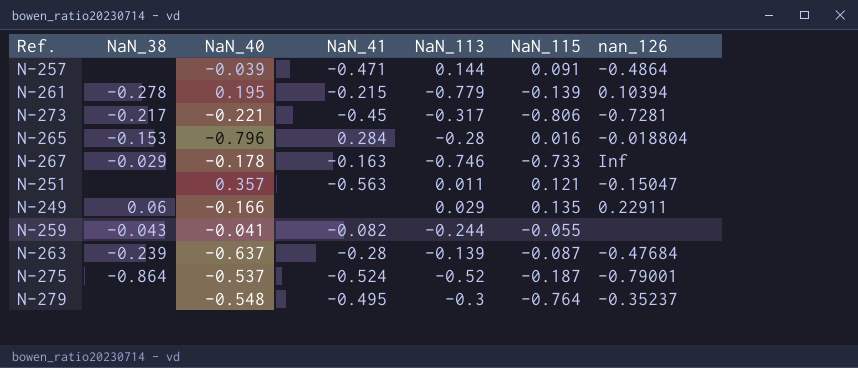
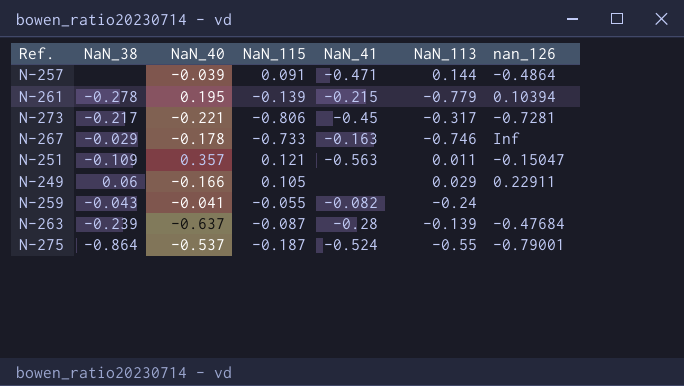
column NaN_115 | position: 6 -> 4
row N-265: -0.153 | -0.796 | 0.284 | -0.28 | 0.016 | -0.018804 -> none
row N-279: none | -0.548 | -0.495 | -0.3 | -0.764 | -0.35237 -> none
N-251 | NaN_38: none -> -0.109
N-249 | NaN_115: 0.135 -> 0.105
N-259 | NaN_113: -0.244 -> -0.24
N-275 | NaN_113: -0.52 -> -0.55

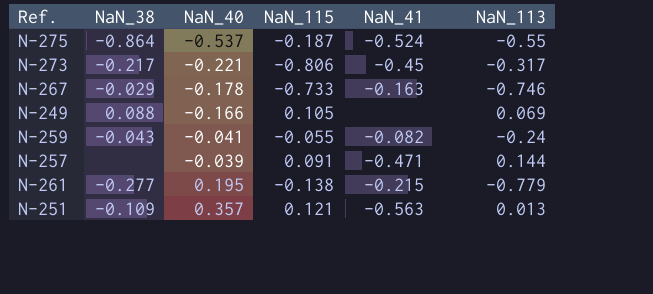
row order: none -> NaN_40 ascending
column nan_126 | position: 7 -> none
row N-263: -0.239 | -0.637 | -0.087 | -0.28 | -0.139 | -0.47684 -> none
N-249 | NaN_38: 0.06 -> 0.088
N-249 | NaN_113: 0.029 -> 0.069
N-261 | NaN_38: -0.278 -> -0.277
N-261 | NaN_115: -0.139 -> -0.138
N-251 | NaN_113: 0.011 -> 0.013

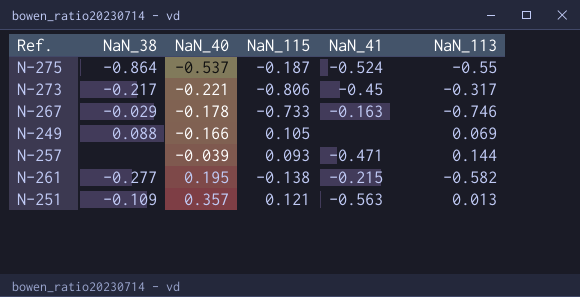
row N-259: -0.043 | -0.041 | -0.055 | -0.082 | -0.24 -> none
N-257 | NaN_115: 0.091 -> 0.093
N-261 | NaN_113: -0.779 -> -0.582

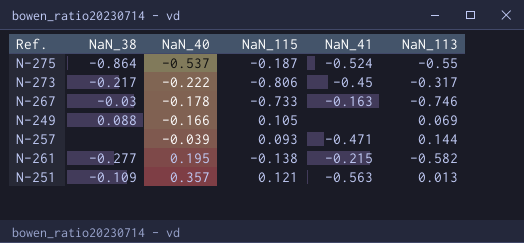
N-273 | NaN_40: -0.221 -> -0.222
N-267 | NaN_38: -0.029 -> -0.03

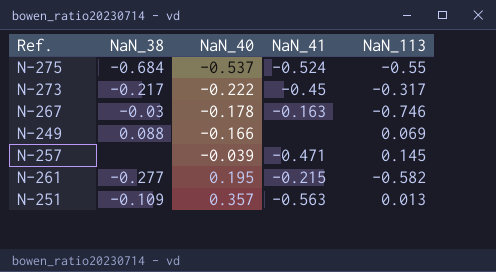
column NaN_115 | position: 4 -> none
N-275 | NaN_38: -0.864 -> -0.684
N-257 | NaN_113: 0.144 -> 0.145

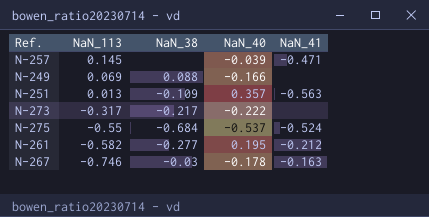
row order: NaN_40 ascending -> NaN_113 descending
column NaN_113 | position: 5 -> 2
N-273 | NaN_41: -0.45 -> none
N-261 | NaN_41: -0.215 -> -0.212

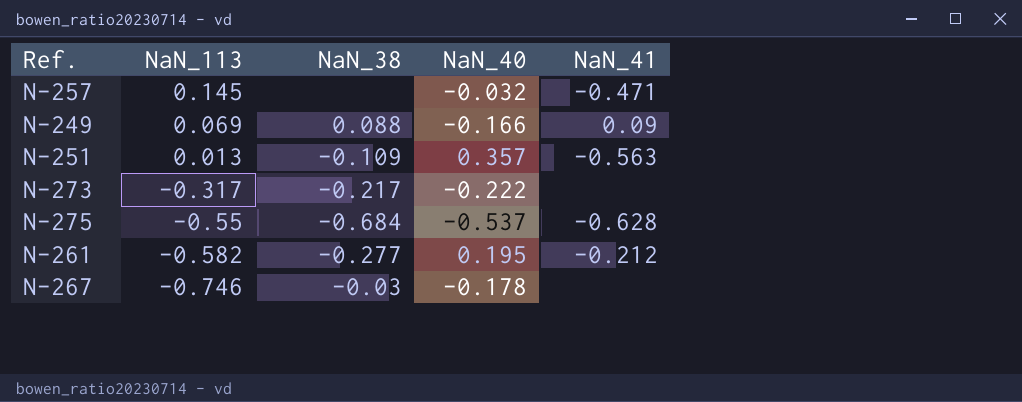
N-257 | NaN_40: -0.039 -> -0.032
N-249 | NaN_41: none -> 0.09
N-275 | NaN_41: -0.524 -> -0.628
N-267 | NaN_41: -0.163 -> none

